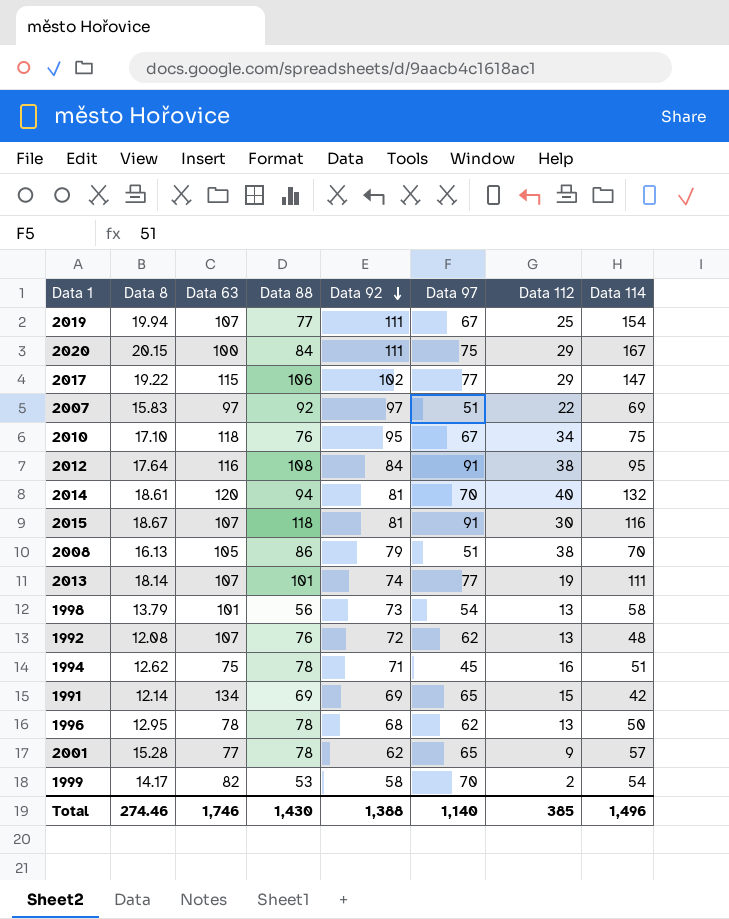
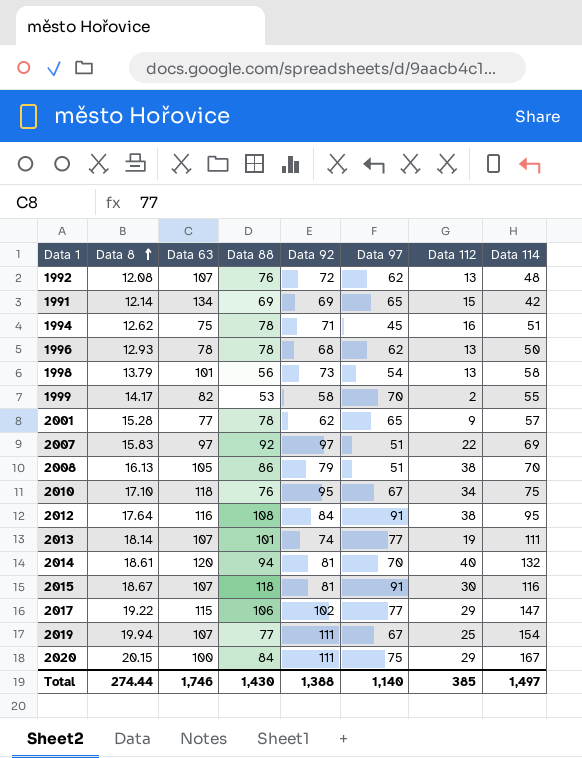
row order: Data 92 descending -> Data 8 ascending
1996 | Data 8: 12.95 -> 12.93
1999 | Data 114: 54 -> 55
Total | Data 8: 274.46 -> 274.44
Total | Data 114: 1,496 -> 1,497

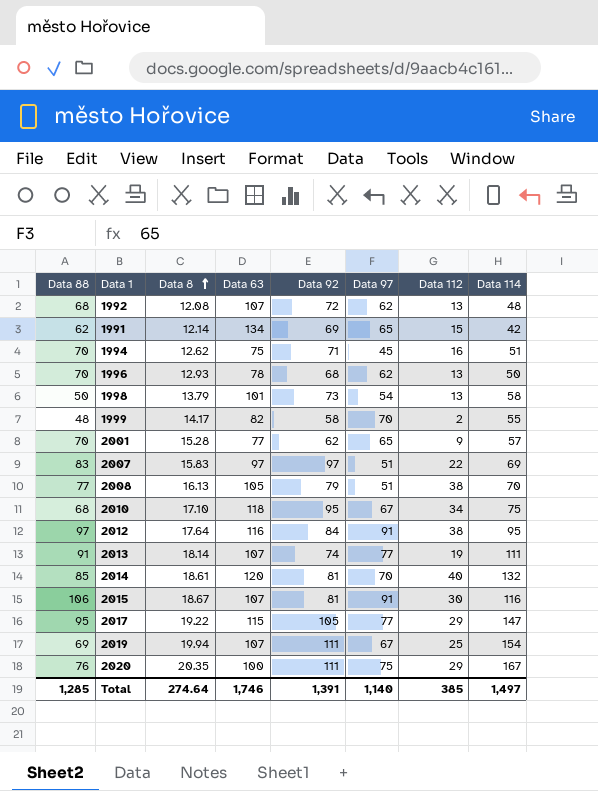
column Data 88 | position: 4 -> 1
1992 | Data 88: 76 -> 68
1991 | Data 88: 69 -> 62
1994 | Data 88: 78 -> 70
1996 | Data 88: 78 -> 70
1998 | Data 88: 56 -> 50
1999 | Data 88: 53 -> 48
2001 | Data 88: 78 -> 70
2007 | Data 88: 92 -> 83
2008 | Data 88: 86 -> 77
2010 | Data 88: 76 -> 68
2012 | Data 88: 108 -> 97
2013 | Data 88: 101 -> 91
2014 | Data 88: 94 -> 85
2015 | Data 88: 118 -> 106
2017 | Data 88: 106 -> 95
2017 | Data 92: 102 -> 105
2019 | Data 88: 77 -> 69
2020 | Data 88: 84 -> 76
2020 | Data 8: 20.15 -> 20.35
Total | Data 88: 1,430 -> 1,285
Total | Data 8: 274.44 -> 274.64
Total | Data 92: 1,388 -> 1,391

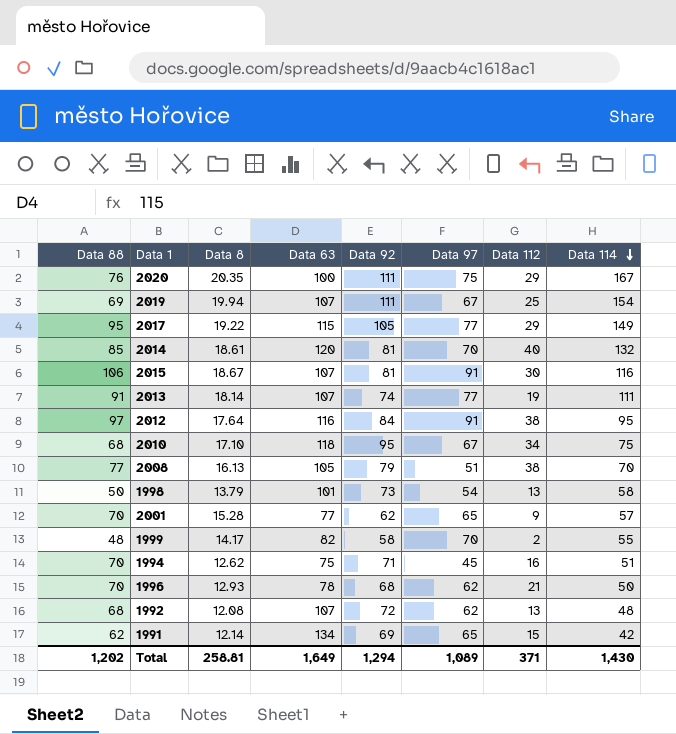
row order: Data 8 ascending -> Data 114 descending
row 2007: 83 | 15.83 | 97 | 97 | 51 | 22 | 69 -> none
2017 | Data 114: 147 -> 149
1996 | Data 112: 13 -> 21
Total | Data 88: 1,285 -> 1,202
Total | Data 8: 274.64 -> 258.81
Total | Data 63: 1,746 -> 1,649
Total | Data 92: 1,391 -> 1,294
Total | Data 97: 1,140 -> 1,089
Total | Data 112: 385 -> 371
Total | Data 114: 1,497 -> 1,430

